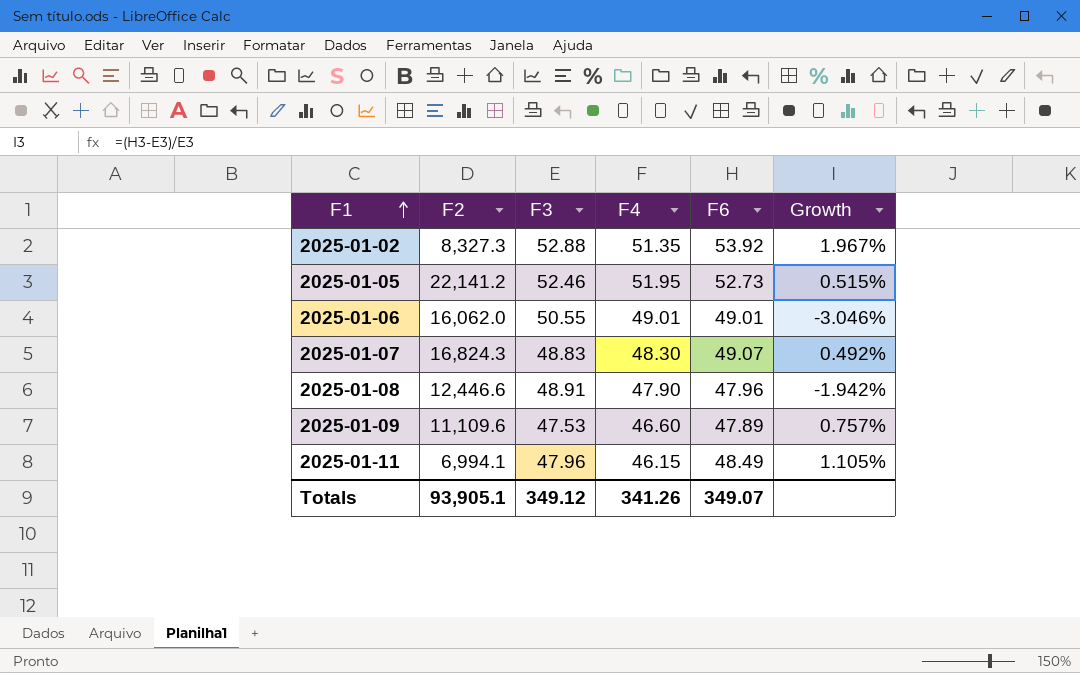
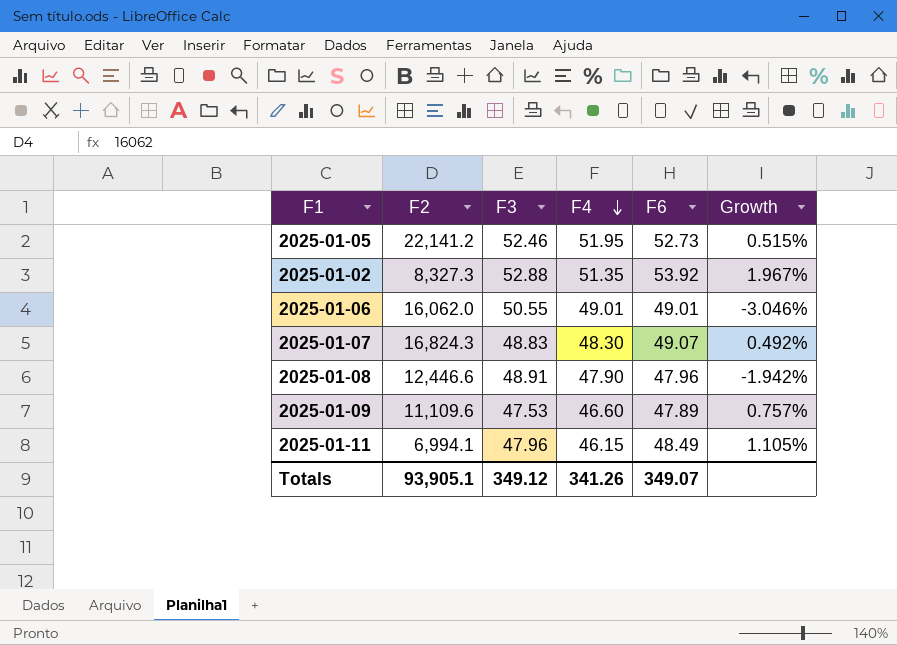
row order: F1 ascending -> F4 descending

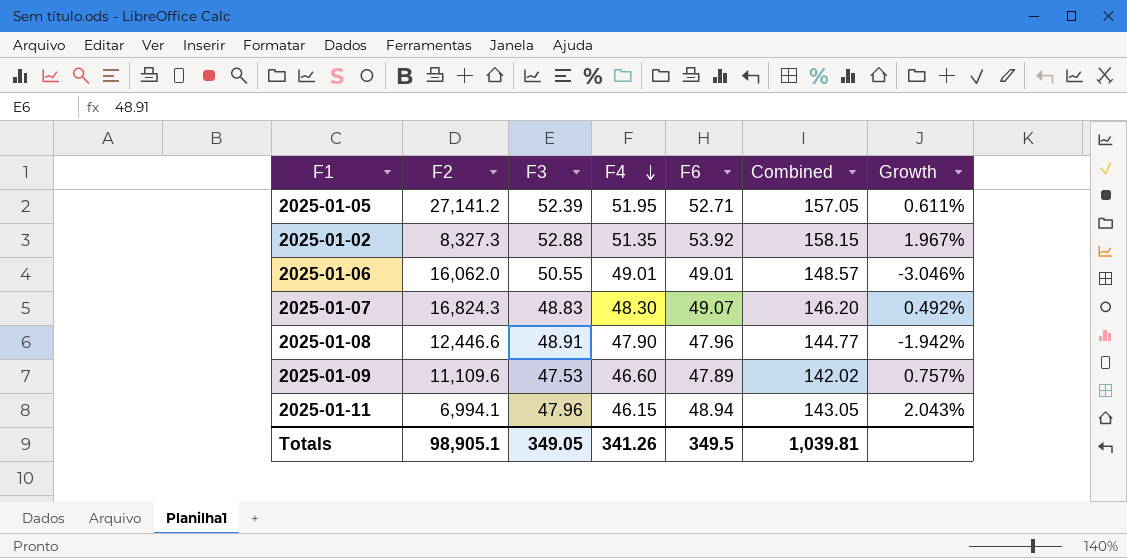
column Combined | formula: none -> [F3] + [F4] + [F6]
2025-01-05 | F2: 22,141.2 -> 27,141.2
2025-01-05 | F3: 52.46 -> 52.39
2025-01-05 | F6: 52.73 -> 52.71
2025-01-05 | Growth: 0.515% -> 0.611%
2025-01-11 | F6: 48.49 -> 48.94
2025-01-11 | Growth: 1.105% -> 2.043%
Totals | F2: 93,905.1 -> 98,905.1
Totals | F3: 349.12 -> 349.05
Totals | F6: 349.07 -> 349.5

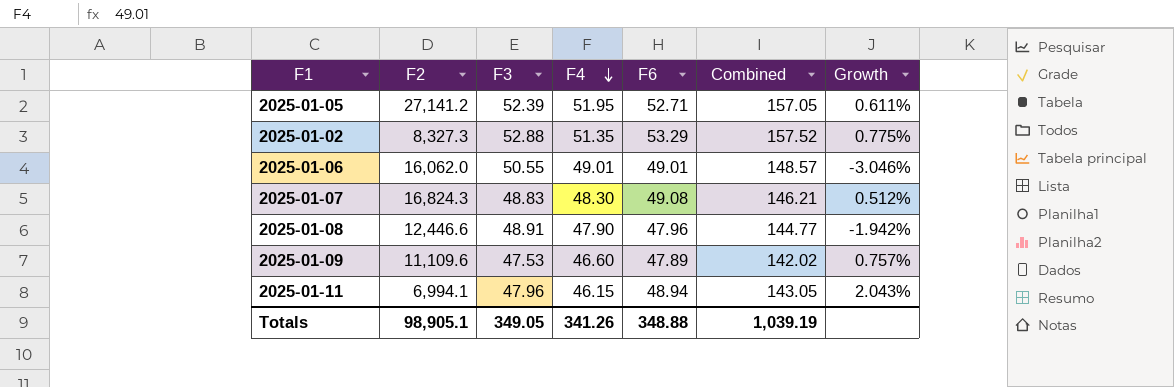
2025-01-02 | F6: 53.92 -> 53.29
2025-01-02 | Combined: 158.15 -> 157.52
2025-01-02 | Growth: 1.967% -> 0.775%
2025-01-07 | F6: 49.07 -> 49.08
2025-01-07 | Combined: 146.20 -> 146.21
2025-01-07 | Growth: 0.492% -> 0.512%
Totals | F6: 349.5 -> 348.88
Totals | Combined: 1,039.81 -> 1,039.19

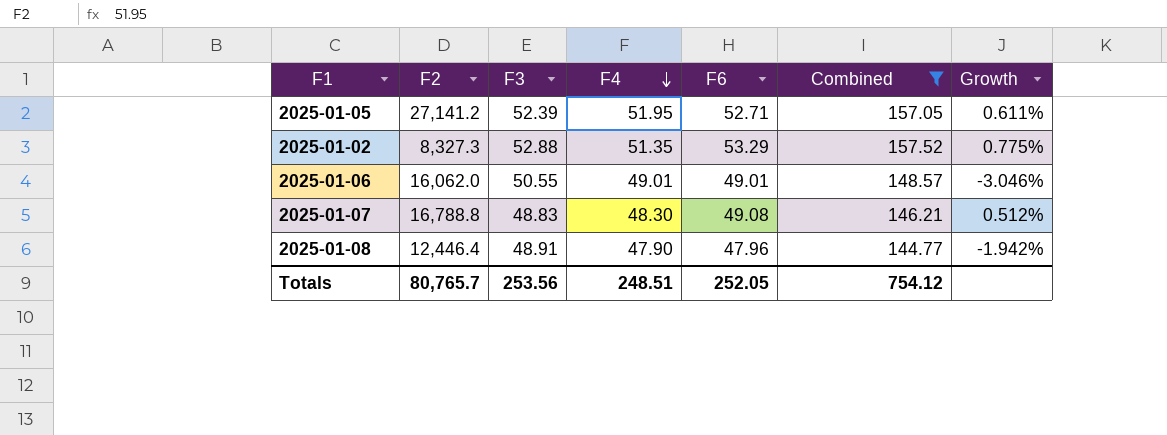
filter: none -> Combined >= 144.77
2025-01-07 | F2: 16,824.3 -> 16,788.8
2025-01-08 | F2: 12,446.6 -> 12,446.4
Totals | F2: 98,905.1 -> 80,765.7
Totals | F3: 349.05 -> 253.56
Totals | F4: 341.26 -> 248.51
Totals | F6: 348.88 -> 252.05
Totals | Combined: 1,039.19 -> 754.12

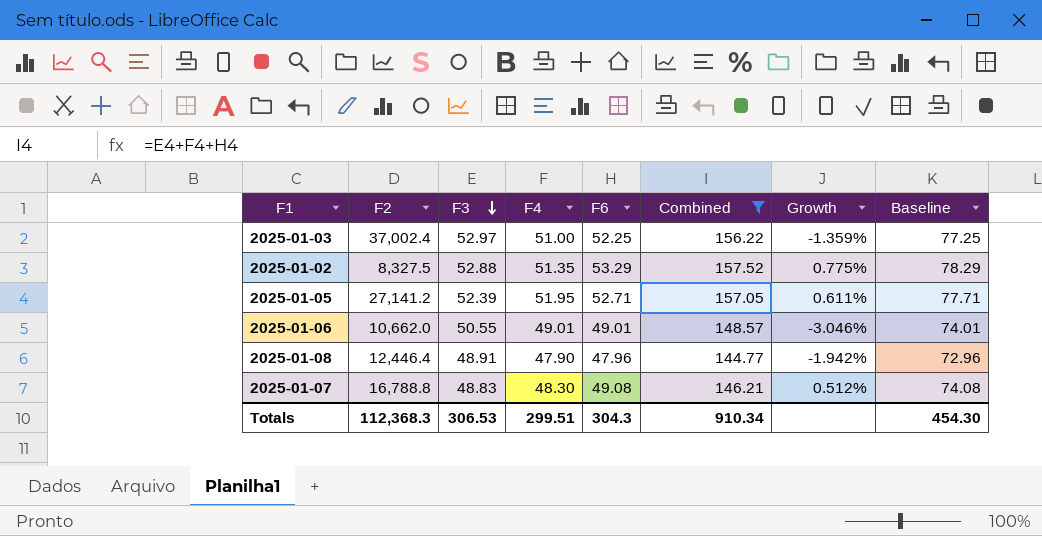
row order: F4 descending -> F3 descending
column Baseline | formula: none -> [F6] + 25
row 2025-01-03: none -> 37,002.4 | 52.97 | 51.00 | 52.25 | 156.22 | -1.359% | 77.25
2025-01-02 | F2: 8,327.3 -> 8,327.5
2025-01-06 | F2: 16,062.0 -> 10,662.0
Totals | F2: 80,765.7 -> 112,368.3
Totals | F3: 253.56 -> 306.53
Totals | F4: 248.51 -> 299.51
Totals | F6: 252.05 -> 304.3
Totals | Combined: 754.12 -> 910.34

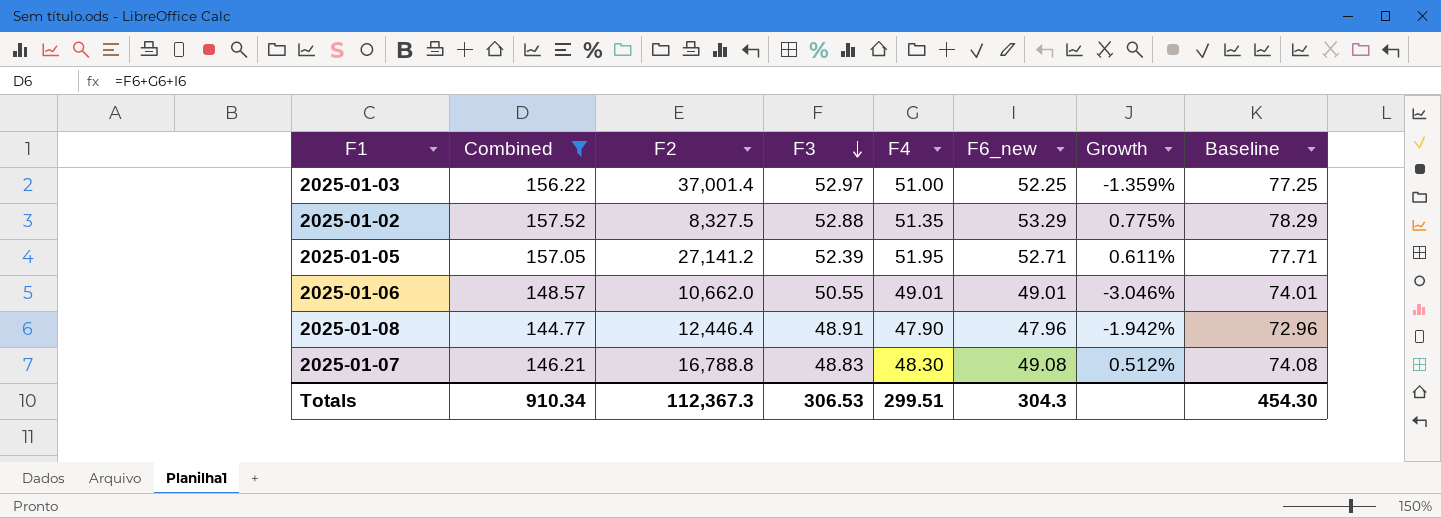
column Combined | position: 6 -> 2
column name: F6 -> F6_new
2025-01-03 | F2: 37,002.4 -> 37,001.4
Totals | F2: 112,368.3 -> 112,367.3

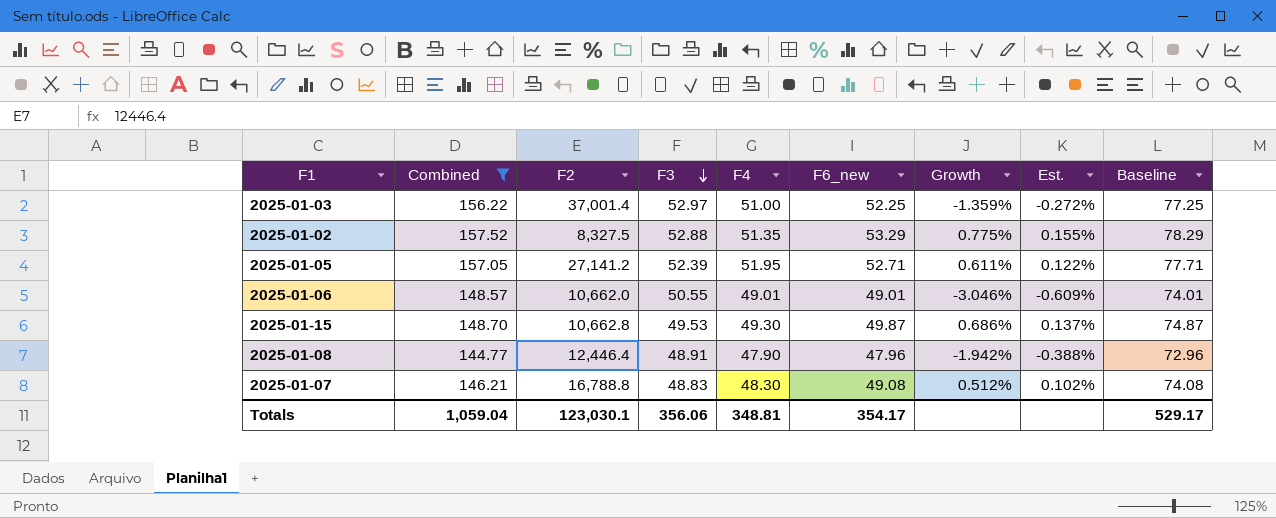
column Est. | formula: none -> [Growth] * 0.2
row 2025-01-15: none -> 148.70 | 10,662.8 | 49.53 | 49.30 | 49.87 | 0.686% | 0.137% | 74.87
Totals | Combined: 910.34 -> 1,059.04
Totals | F2: 112,367.3 -> 123,030.1
Totals | F3: 306.53 -> 356.06
Totals | F4: 299.51 -> 348.81
Totals | F6_new: 304.3 -> 354.17
Totals | Baseline: 454.30 -> 529.17

